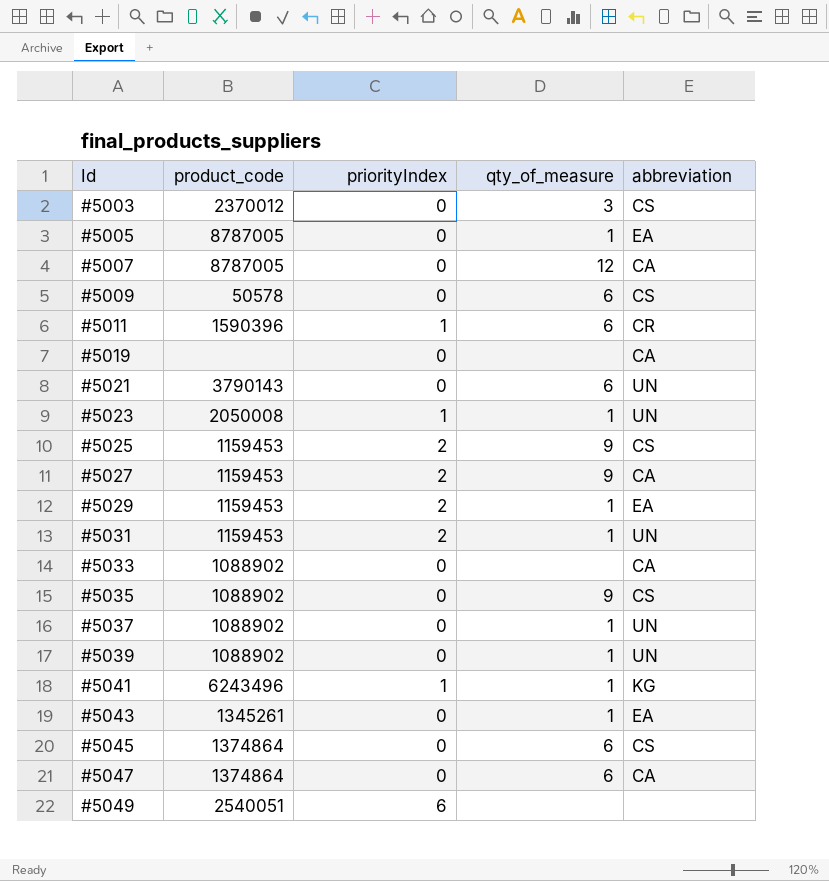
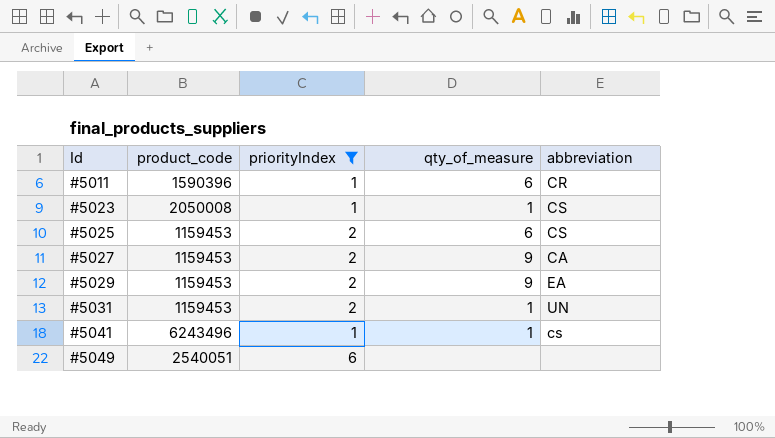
filter: none -> priorityIndex != 0
#5023 | abbreviation: UN -> CS
#5025 | qty_of_measure: 9 -> 6
#5029 | qty_of_measure: 1 -> 9
#5041 | abbreviation: KG -> cs

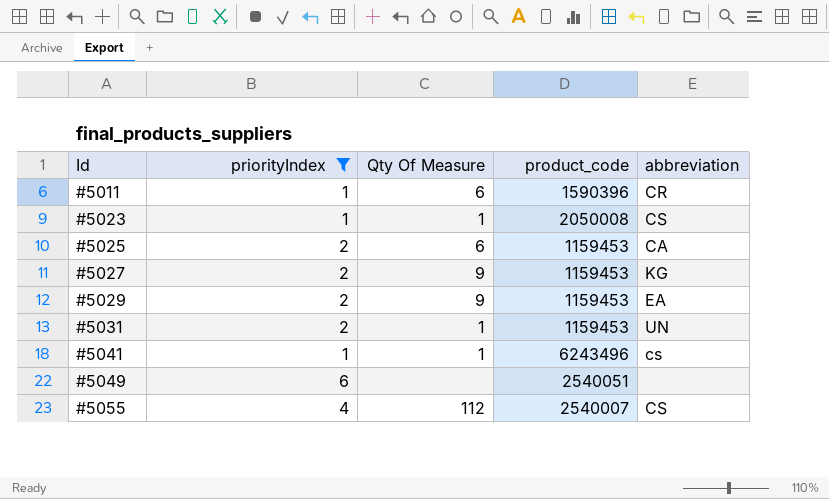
column name: qty_of_measure -> Qty Of Measure
column product_code | position: 2 -> 4
#5025 | abbreviation: CS -> CA
#5027 | abbreviation: CA -> KG
row #5055: none -> 4 | 112 | 2540007 | CS

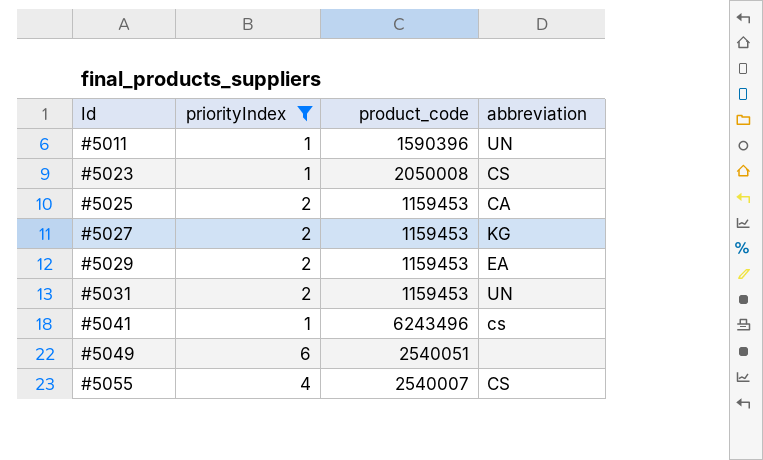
column Qty Of Measure | position: 3 -> none
#5011 | abbreviation: CR -> UN

